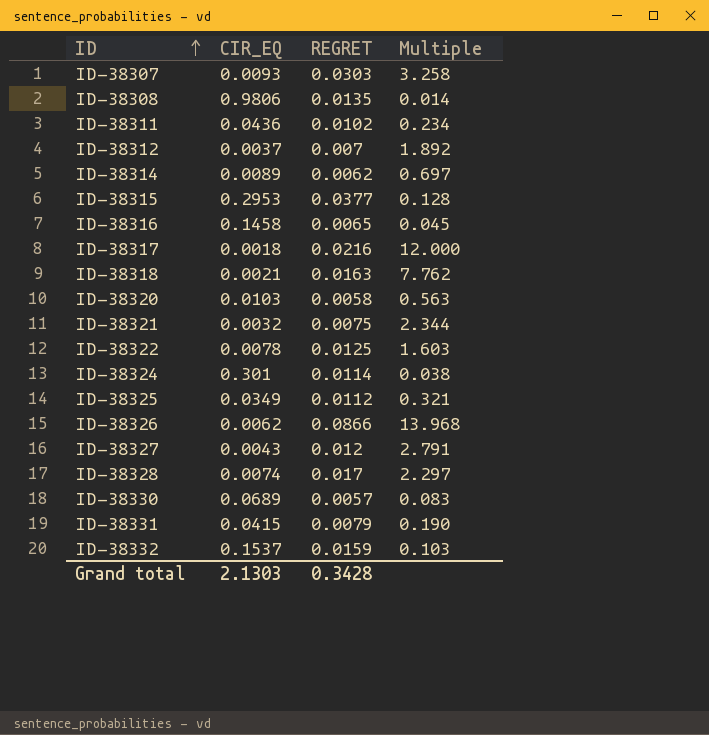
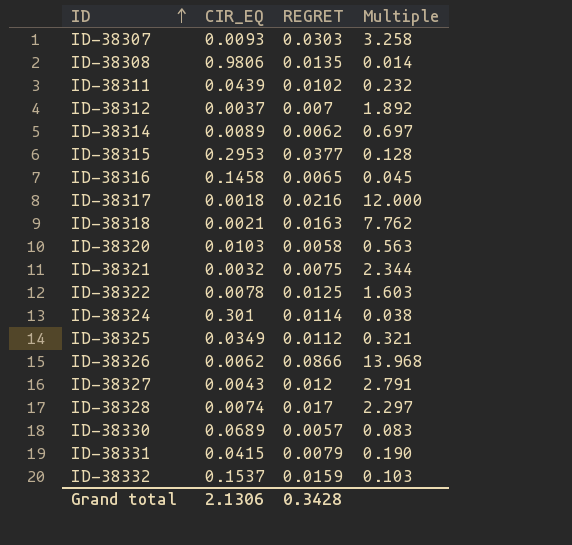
ID-38311 | CIR_EQ: 0.0436 -> 0.0439
ID-38311 | Multiple: 0.234 -> 0.232
Grand total | CIR_EQ: 2.1303 -> 2.1306

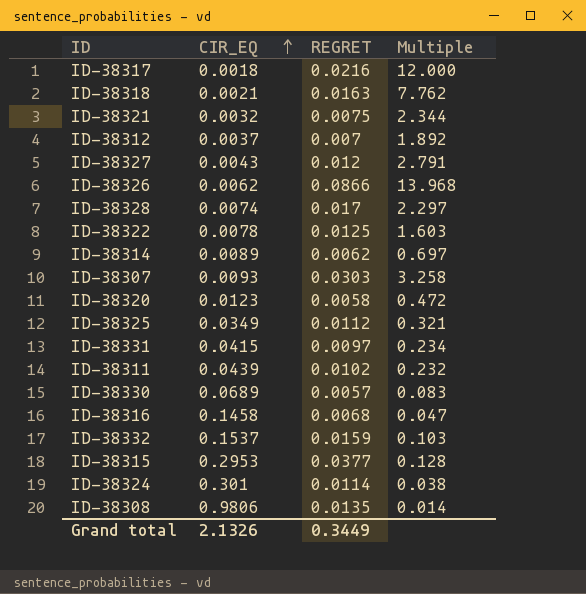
row order: ID ascending -> CIR_EQ ascending
ID-38320 | CIR_EQ: 0.0103 -> 0.0123
ID-38320 | Multiple: 0.563 -> 0.472
ID-38331 | REGRET: 0.0079 -> 0.0097
ID-38331 | Multiple: 0.190 -> 0.234
ID-38316 | REGRET: 0.0065 -> 0.0068
ID-38316 | Multiple: 0.045 -> 0.047
Grand total | CIR_EQ: 2.1306 -> 2.1326
Grand total | REGRET: 0.3428 -> 0.3449

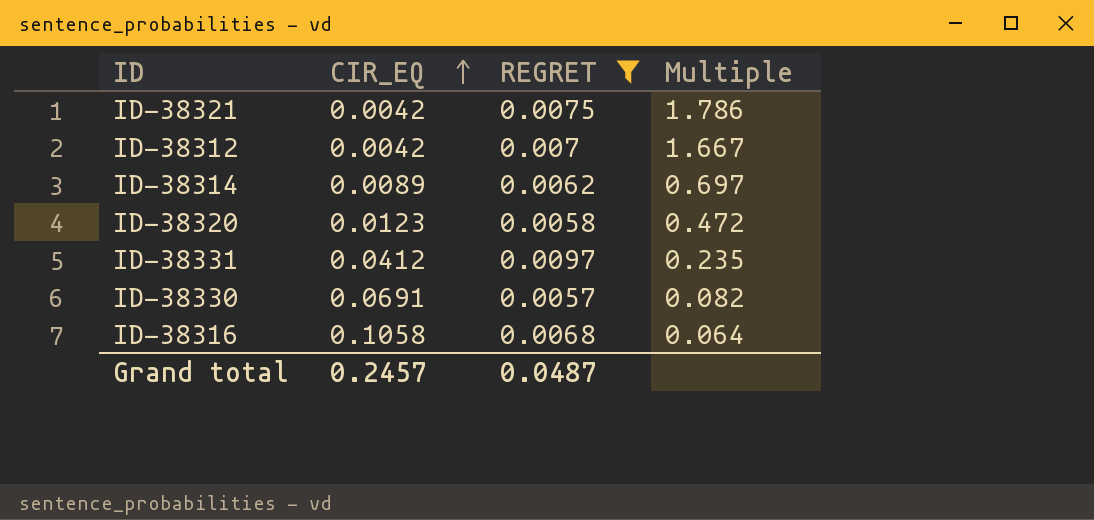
filter: none -> REGRET <= 0.0097
ID-38321 | CIR_EQ: 0.0032 -> 0.0042
ID-38321 | Multiple: 2.344 -> 1.786
ID-38312 | CIR_EQ: 0.0037 -> 0.0042
ID-38312 | Multiple: 1.892 -> 1.667
ID-38331 | CIR_EQ: 0.0415 -> 0.0412
ID-38331 | Multiple: 0.234 -> 0.235
ID-38330 | CIR_EQ: 0.0689 -> 0.0691
ID-38330 | Multiple: 0.083 -> 0.082
ID-38316 | CIR_EQ: 0.1458 -> 0.1058
ID-38316 | Multiple: 0.047 -> 0.064
Grand total | CIR_EQ: 2.1326 -> 0.2457
Grand total | REGRET: 0.3449 -> 0.0487

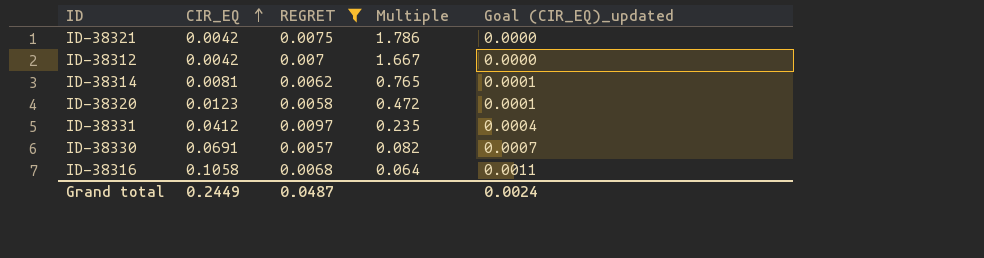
column Goal (CIR_EQ)_updated | formula: none -> [CIR_EQ] * 0.01
ID-38314 | CIR_EQ: 0.0089 -> 0.0081
ID-38314 | Multiple: 0.697 -> 0.765
Grand total | CIR_EQ: 0.2457 -> 0.2449

